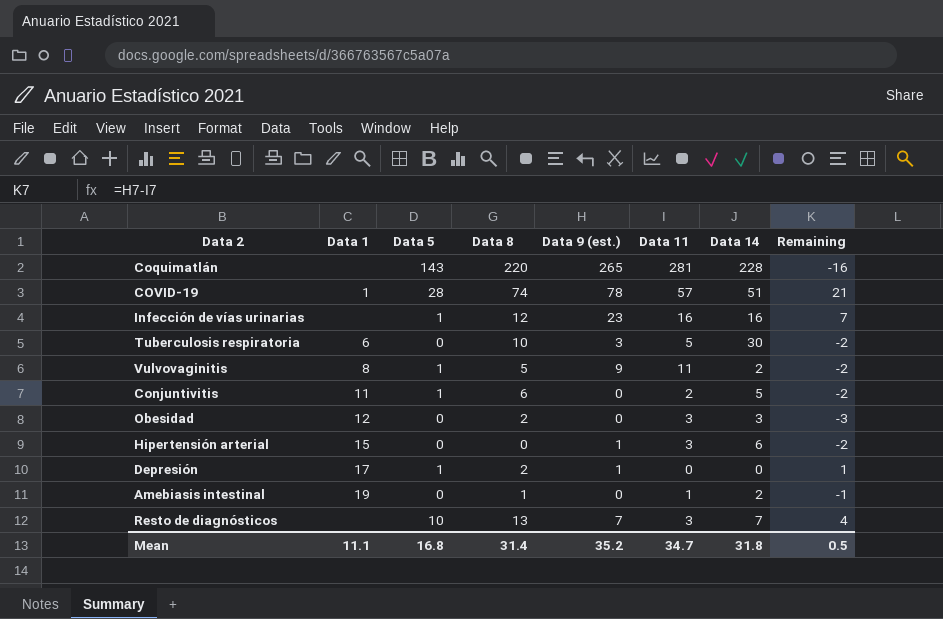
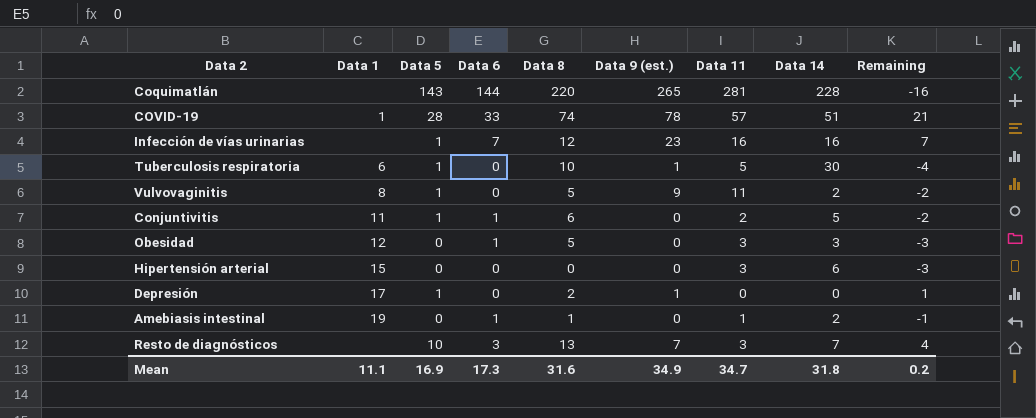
column Data 6 | position: none -> 4
Tuberculosis respiratoria | Data 5: 0 -> 1
Tuberculosis respiratoria | Data 9 (est.): 3 -> 1
Tuberculosis respiratoria | Remaining: -2 -> -4
Obesidad | Data 8: 2 -> 5
Hipertensión arterial | Data 9 (est.): 1 -> 0
Hipertensión arterial | Remaining: -2 -> -3
Mean | Data 5: 16.8 -> 16.9
Mean | Data 8: 31.4 -> 31.6
Mean | Data 9 (est.): 35.2 -> 34.9
Mean | Remaining: 0.5 -> 0.2

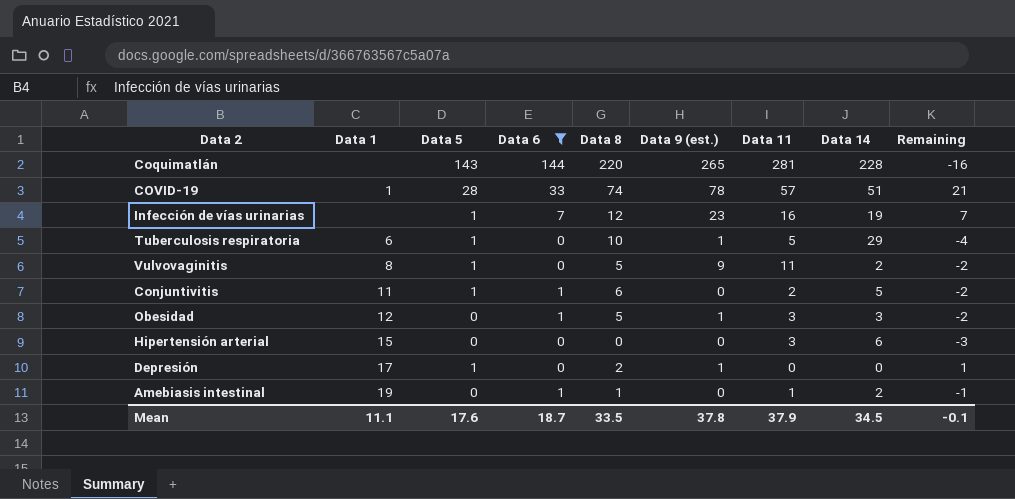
filter: none -> Data 6 != 3
Infección de vías urinarias | Data 14: 16 -> 19
Tuberculosis respiratoria | Data 14: 30 -> 29
Obesidad | Data 9 (est.): 0 -> 1
Obesidad | Remaining: -3 -> -2
Mean | Data 5: 16.9 -> 17.6
Mean | Data 6: 17.3 -> 18.7
Mean | Data 8: 31.6 -> 33.5
Mean | Data 9 (est.): 34.9 -> 37.8
Mean | Data 11: 34.7 -> 37.9
Mean | Data 14: 31.8 -> 34.5
Mean | Remaining: 0.2 -> -0.1

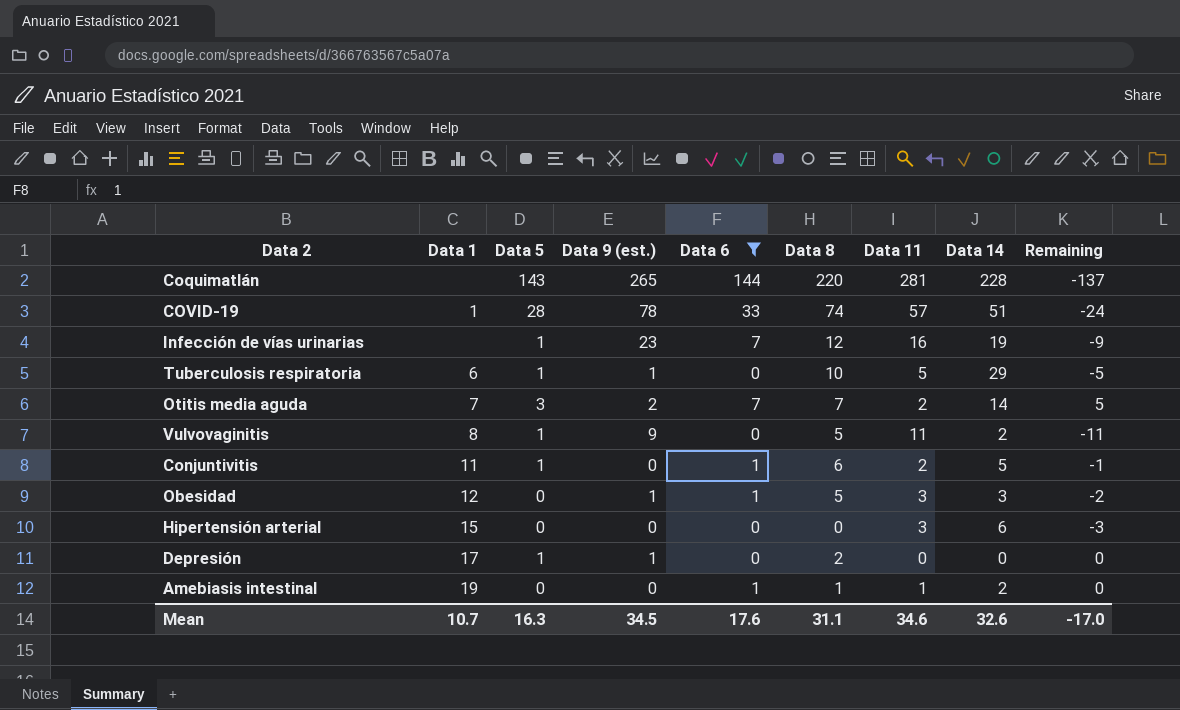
column Data 9 (est.) | position: 6 -> 4
column Remaining | formula: [Data 9 (est.)] - [Data 11] -> [Data 6] - [Data 11]
row Otitis media aguda: none -> 7 | 3 | 2 | 7 | 7 | 2 | 14 | 5
Mean | Data 1: 11.1 -> 10.7
Mean | Data 5: 17.6 -> 16.3
Mean | Data 9 (est.): 37.8 -> 34.5
Mean | Data 6: 18.7 -> 17.6
Mean | Data 8: 33.5 -> 31.1
Mean | Data 11: 37.9 -> 34.6
Mean | Data 14: 34.5 -> 32.6
Mean | Remaining: -0.1 -> -17.0

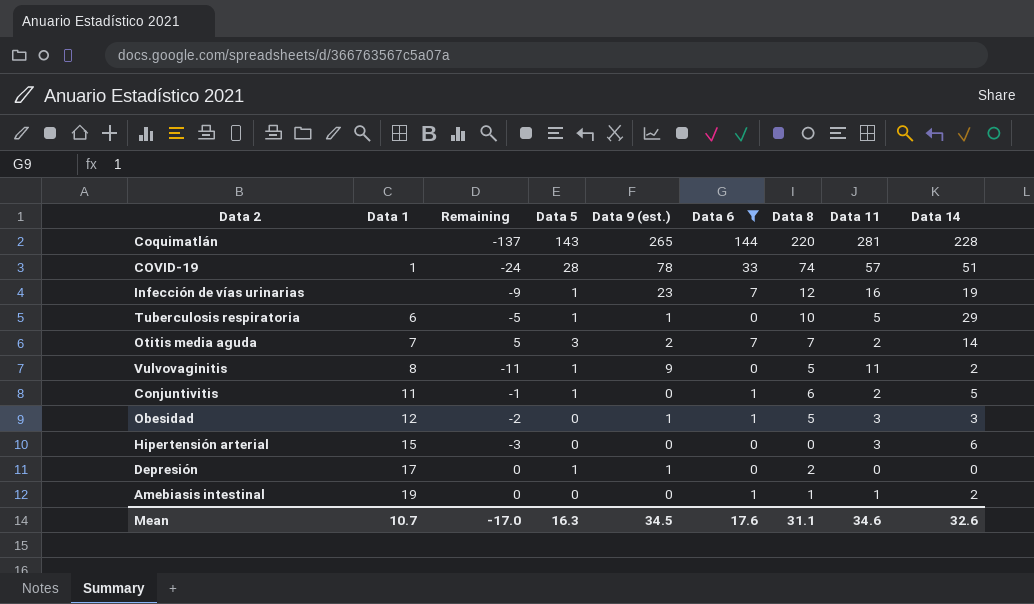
column Remaining | position: 9 -> 3

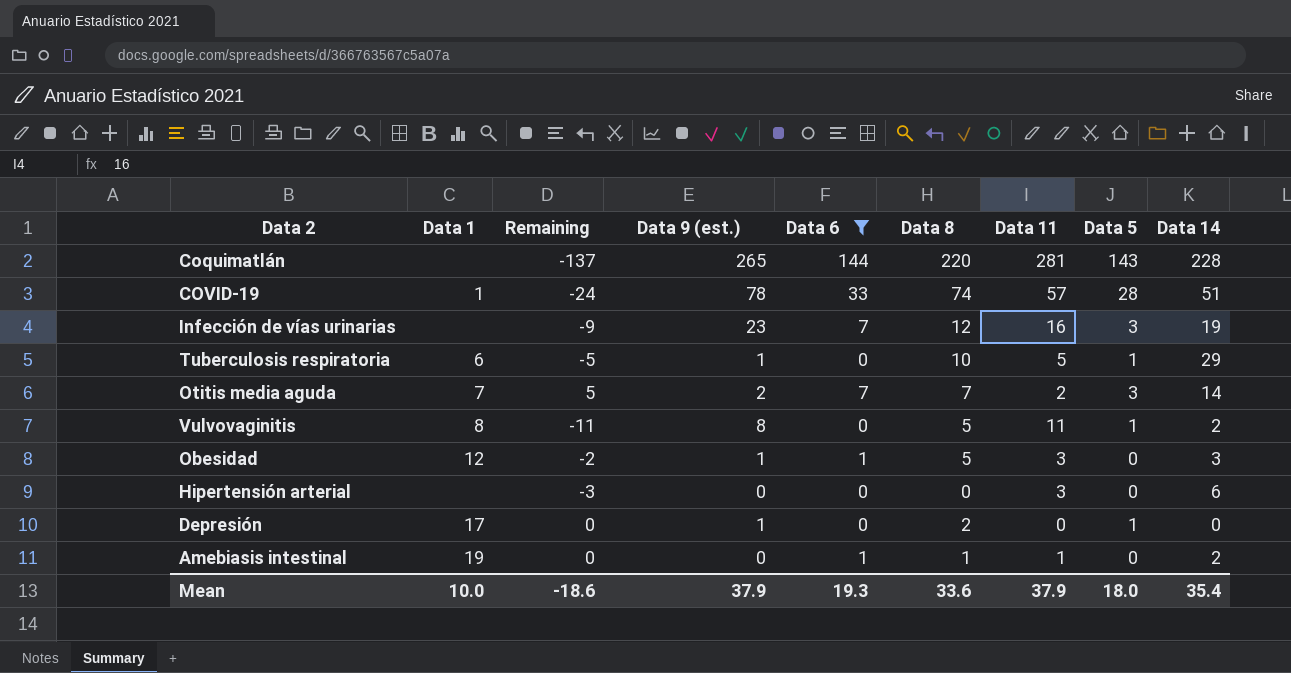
column Data 5 | position: 4 -> 8
row Conjuntivitis: 11 | -1 | 1 | 0 | 1 | 6 | 2 | 5 -> none
Infección de vías urinarias | Data 5: 1 -> 3
Vulvovaginitis | Data 9 (est.): 9 -> 8
Hipertensión arterial | Data 1: 15 -> none
Mean | Data 1: 10.7 -> 10.0
Mean | Remaining: -17.0 -> -18.6
Mean | Data 9 (est.): 34.5 -> 37.9
Mean | Data 6: 17.6 -> 19.3
Mean | Data 8: 31.1 -> 33.6
Mean | Data 11: 34.6 -> 37.9
Mean | Data 5: 16.3 -> 18.0
Mean | Data 14: 32.6 -> 35.4

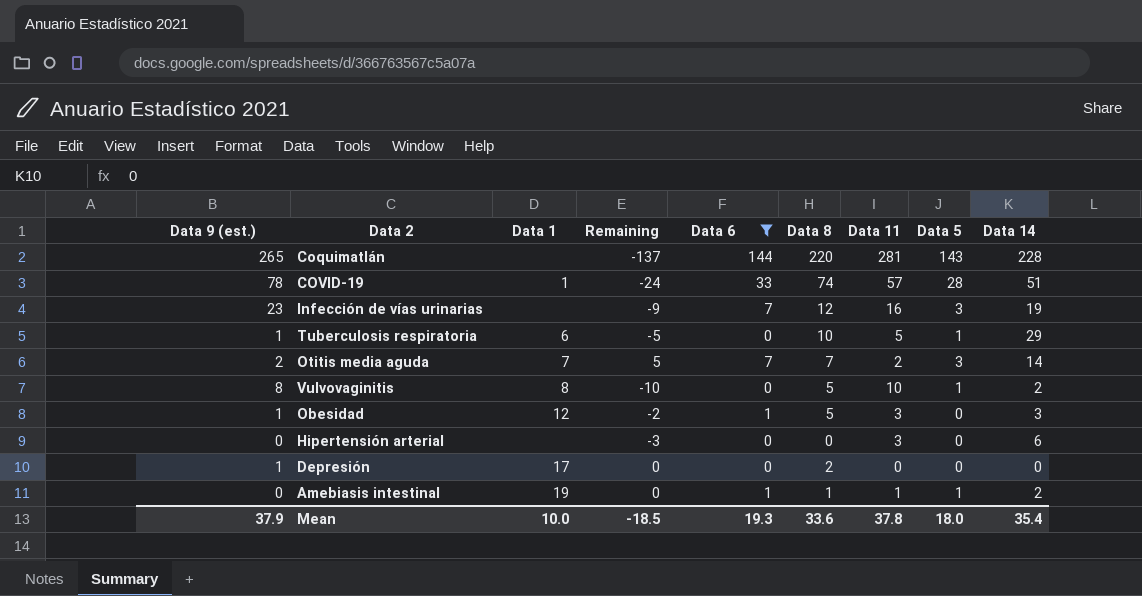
column Data 9 (est.) | position: 4 -> 1
Vulvovaginitis | Remaining: -11 -> -10
Vulvovaginitis | Data 11: 11 -> 10
Depresión | Data 5: 1 -> 0
Amebiasis intestinal | Data 5: 0 -> 1
Mean | Remaining: -18.6 -> -18.5
Mean | Data 11: 37.9 -> 37.8

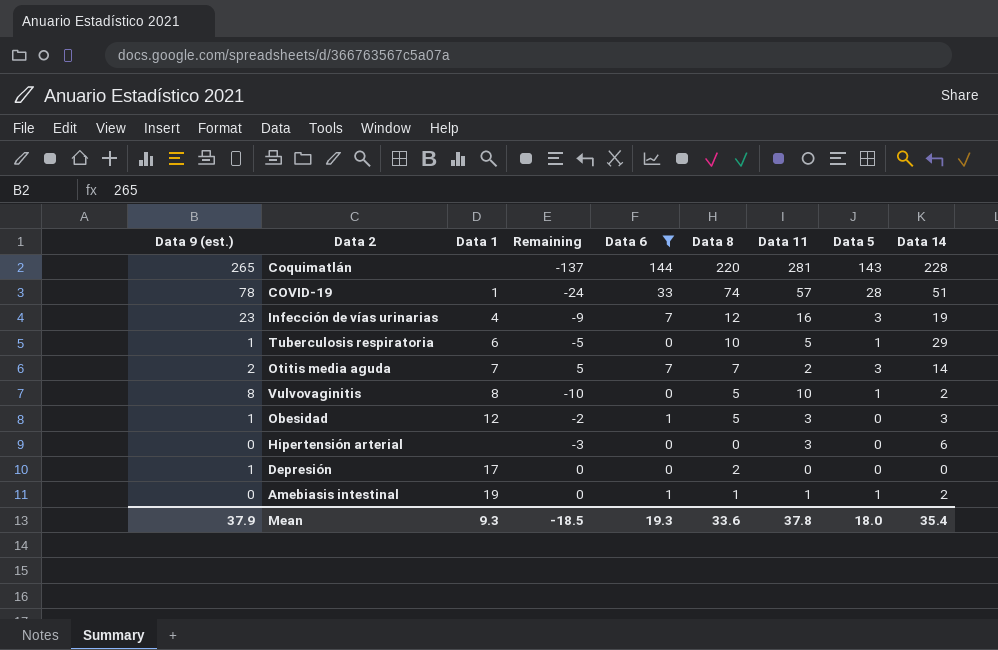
Infección de vías urinarias | Data 1: none -> 4
Mean | Data 1: 10.0 -> 9.3

